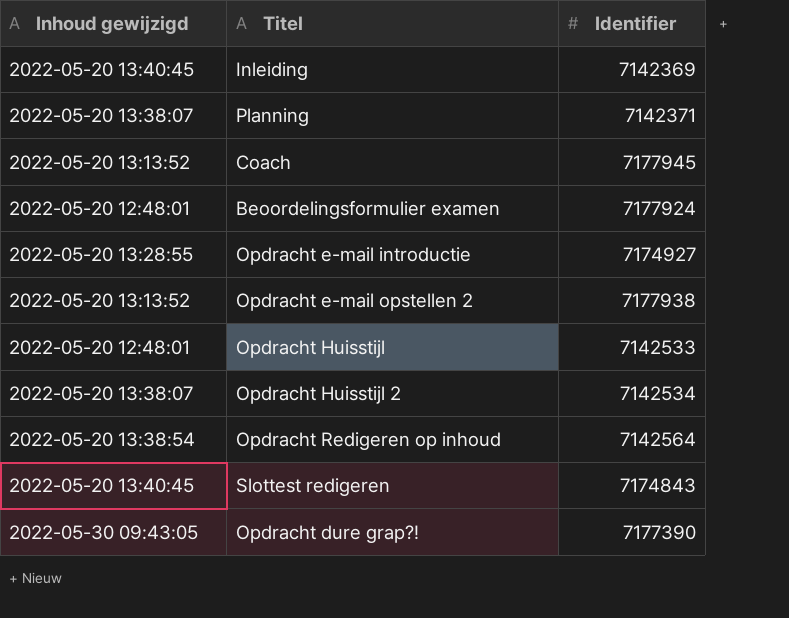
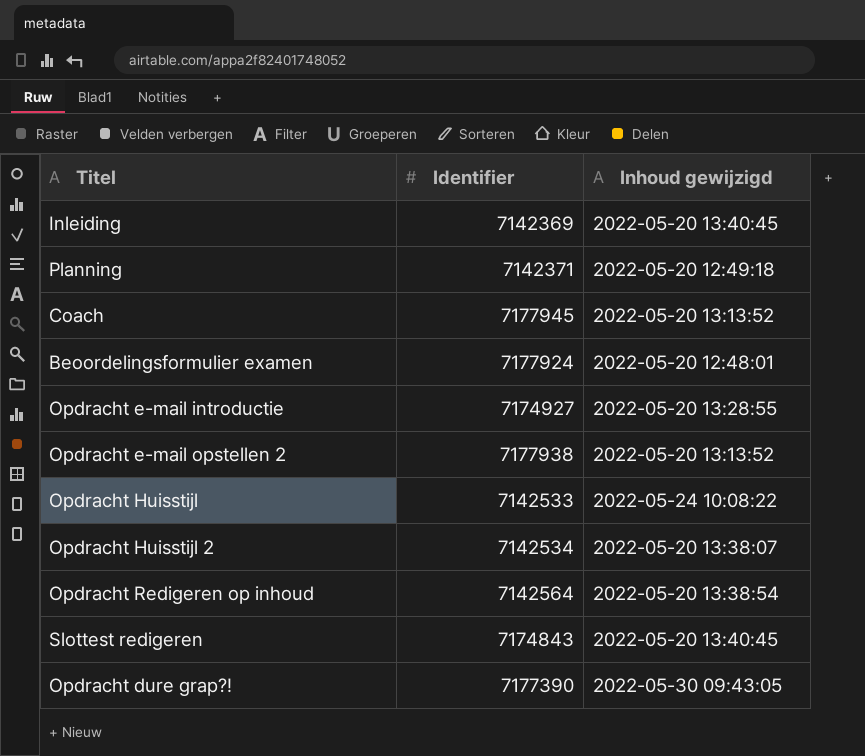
column Inhoud gewijzigd | position: 1 -> 3
Planning | Inhoud gewijzigd: 2022-05-20 13:38:07 -> 2022-05-20 12:49:18
Opdracht Huisstijl | Inhoud gewijzigd: 2022-05-20 12:48:01 -> 2022-05-24 10:08:22

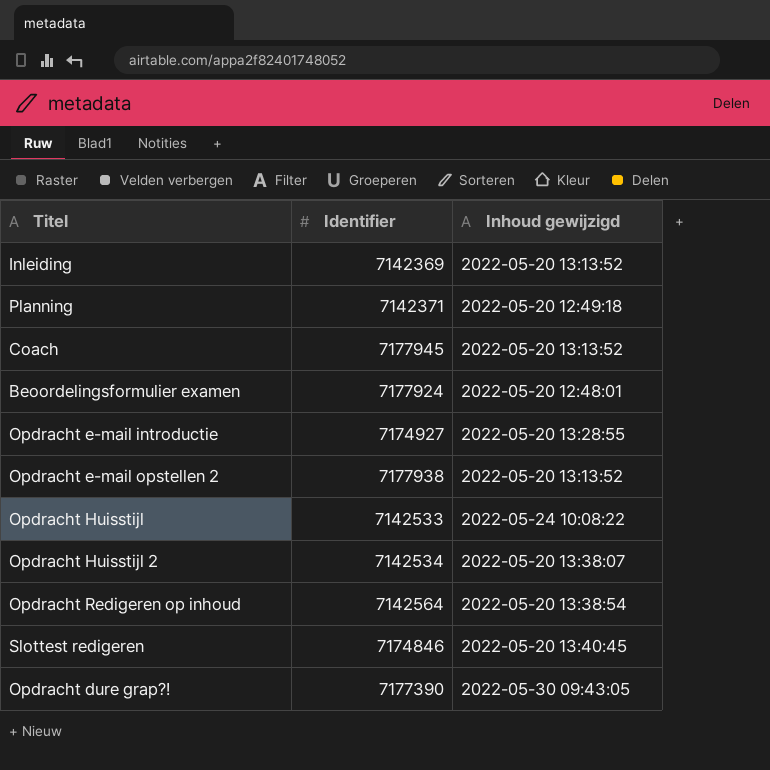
Inleiding | Inhoud gewijzigd: 2022-05-20 13:40:45 -> 2022-05-20 13:13:52
Slottest redigeren | Identifier: 7174843 -> 7174846

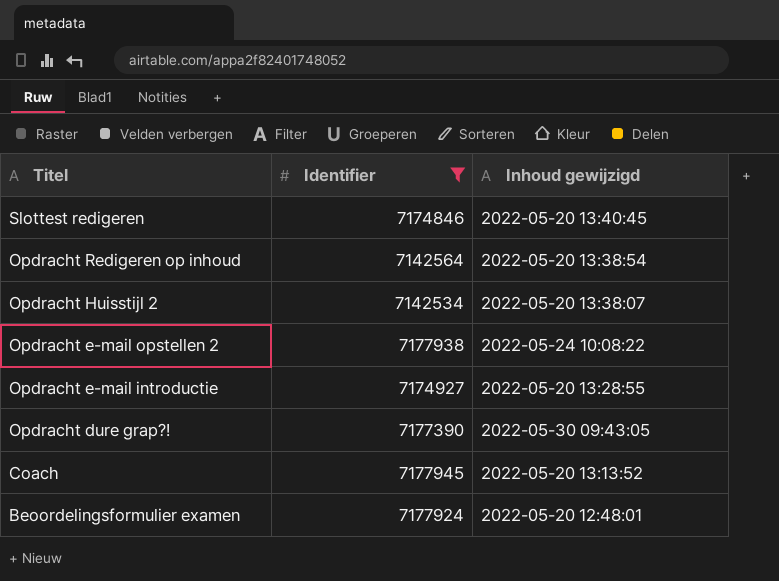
filter: none -> Identifier >= 7142534
row order: none -> Titel descending
Opdracht e-mail opstellen 2 | Inhoud gewijzigd: 2022-05-20 13:13:52 -> 2022-05-24 10:08:22

